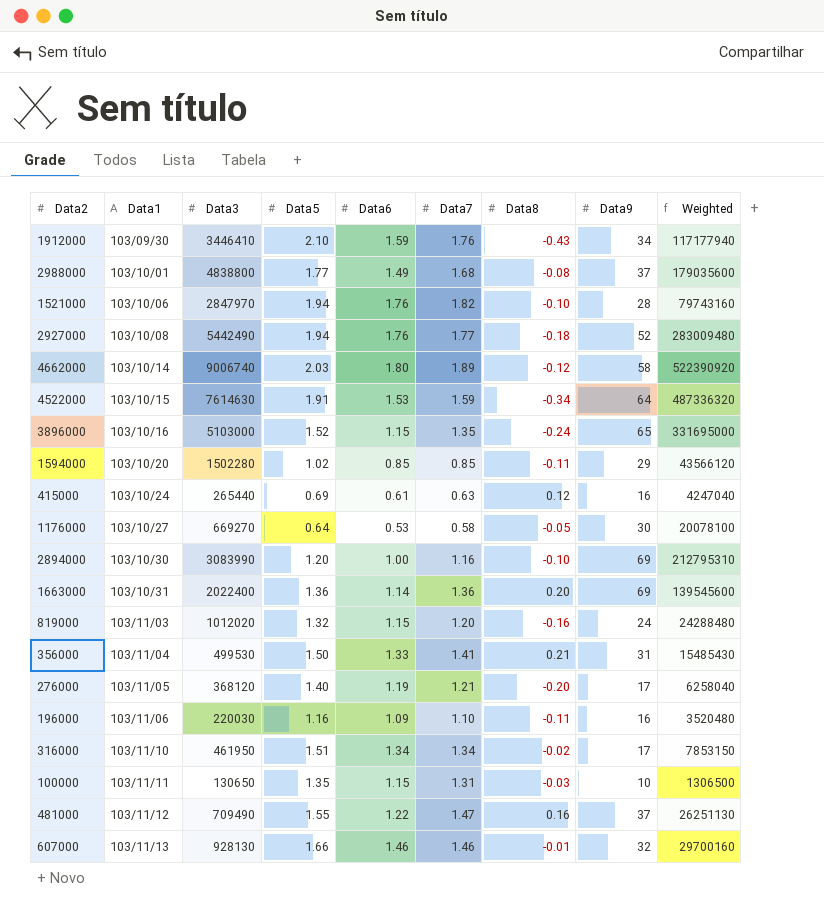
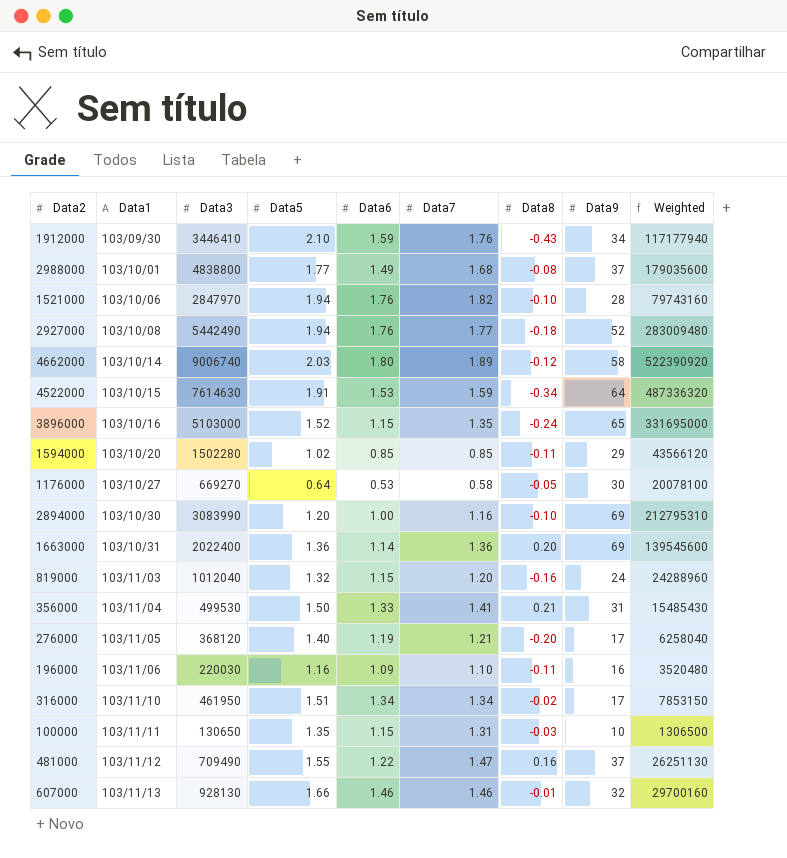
row 415000: 103/10/24 | 265440 | 0.69 | 0.61 | 0.63 | 0.12 | 16 | 4247040 -> none
819000 | Data3: 1012020 -> 1012040
819000 | Weighted: 24288480 -> 24288960

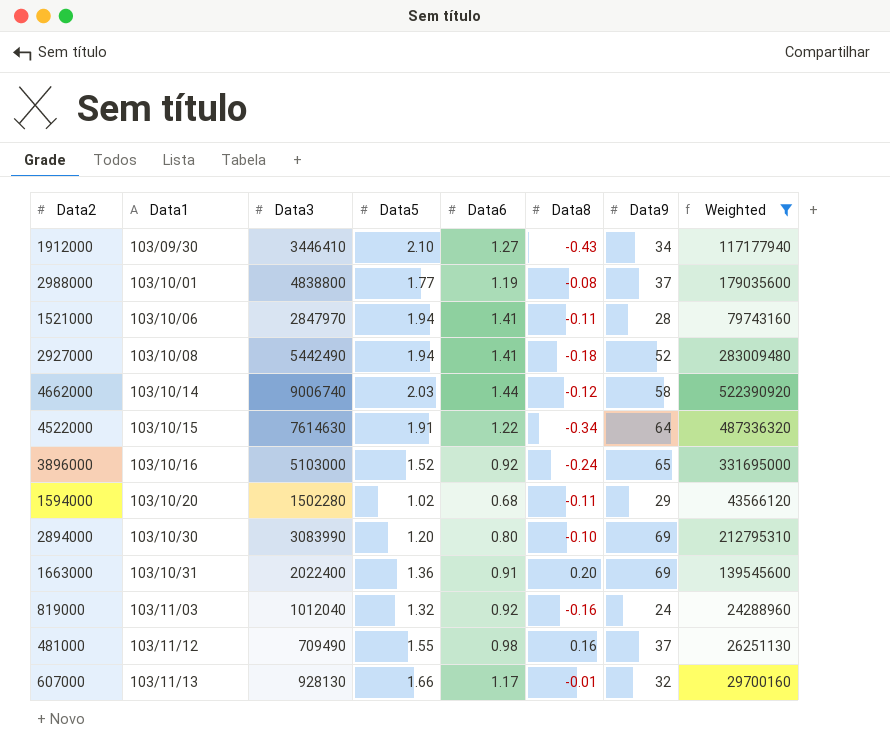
filter: none -> Weighted >= 24288960
column Data7 | position: 6 -> none
1912000 | Data6: 1.59 -> 1.27
2988000 | Data6: 1.49 -> 1.19
1521000 | Data6: 1.76 -> 1.41
1521000 | Data8: -0.10 -> -0.11
2927000 | Data6: 1.76 -> 1.41
4662000 | Data6: 1.80 -> 1.44
4522000 | Data6: 1.53 -> 1.22
3896000 | Data6: 1.15 -> 0.92
1594000 | Data6: 0.85 -> 0.68
2894000 | Data6: 1.00 -> 0.80
1663000 | Data6: 1.14 -> 0.91
819000 | Data6: 1.15 -> 0.92
481000 | Data6: 1.22 -> 0.98
607000 | Data6: 1.46 -> 1.17

